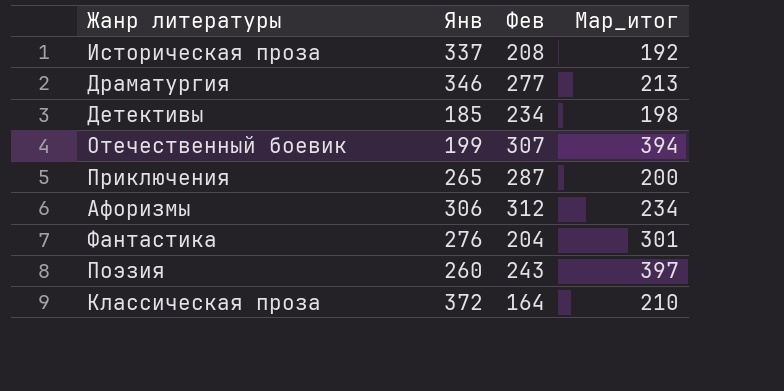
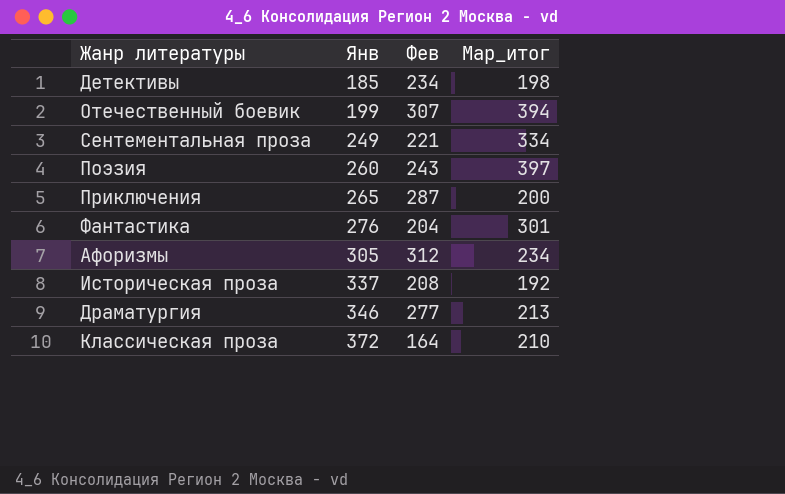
row order: none -> Янв ascending
row Сентементальная проза: none -> 249 | 221 | 334
Афоризмы | Янв: 306 -> 305

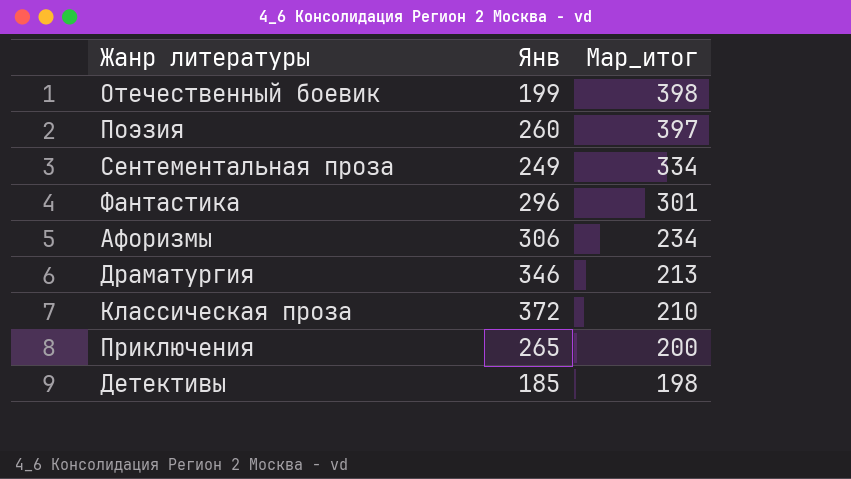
row order: Янв ascending -> Мар_итог descending
column Фев | position: 3 -> none
row Историческая проза: 337 | 208 | 192 -> none
Отечественный боевик | Мар_итог: 394 -> 398
Фантастика | Янв: 276 -> 296
Афоризмы | Янв: 305 -> 306

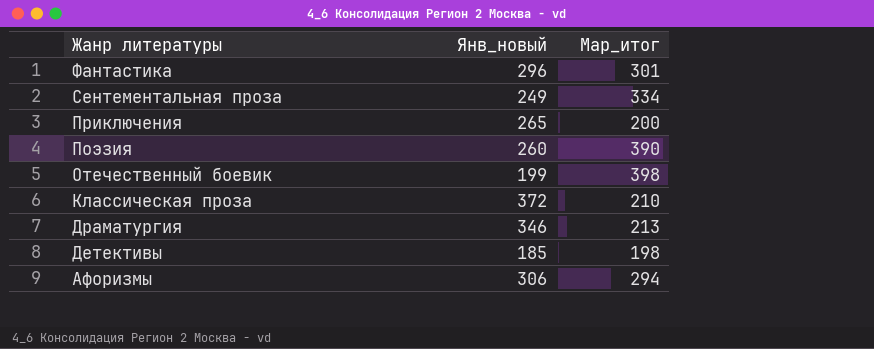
row order: Мар_итог descending -> Жанр литературы descending
column name: Янв -> Янв_новый
Поэзия | Мар_итог: 397 -> 390
Афоризмы | Мар_итог: 234 -> 294

